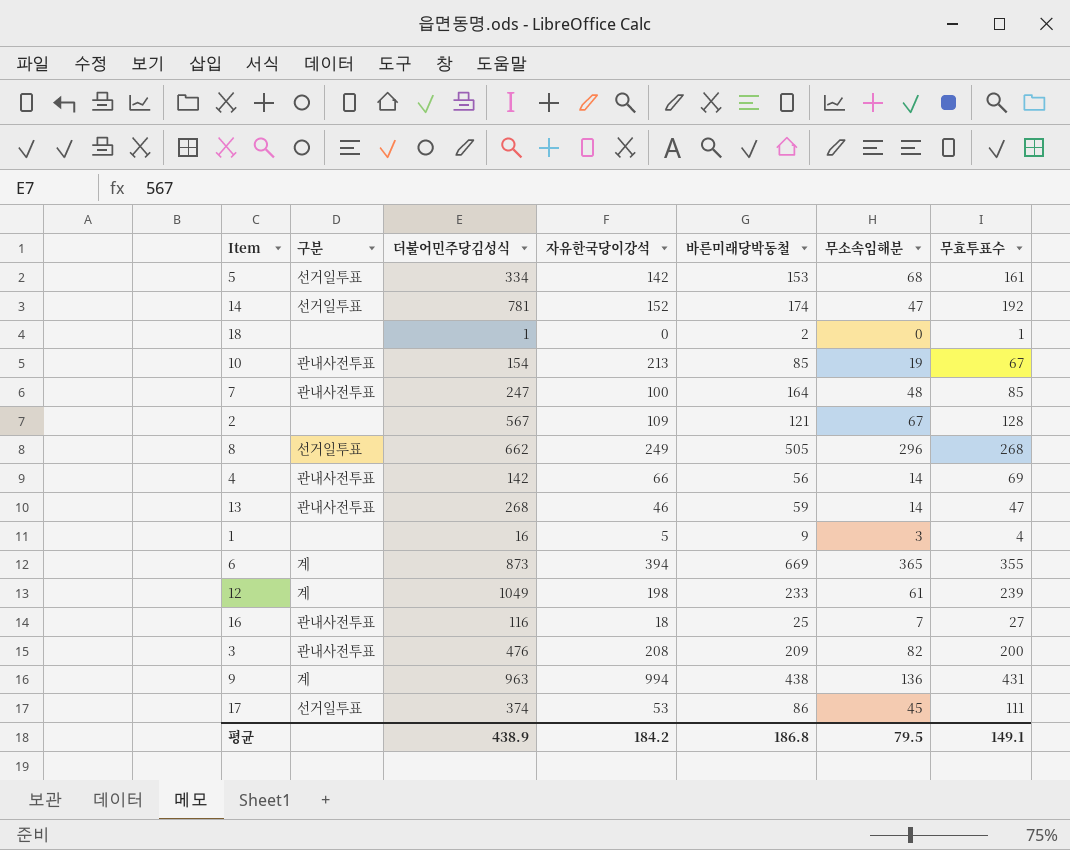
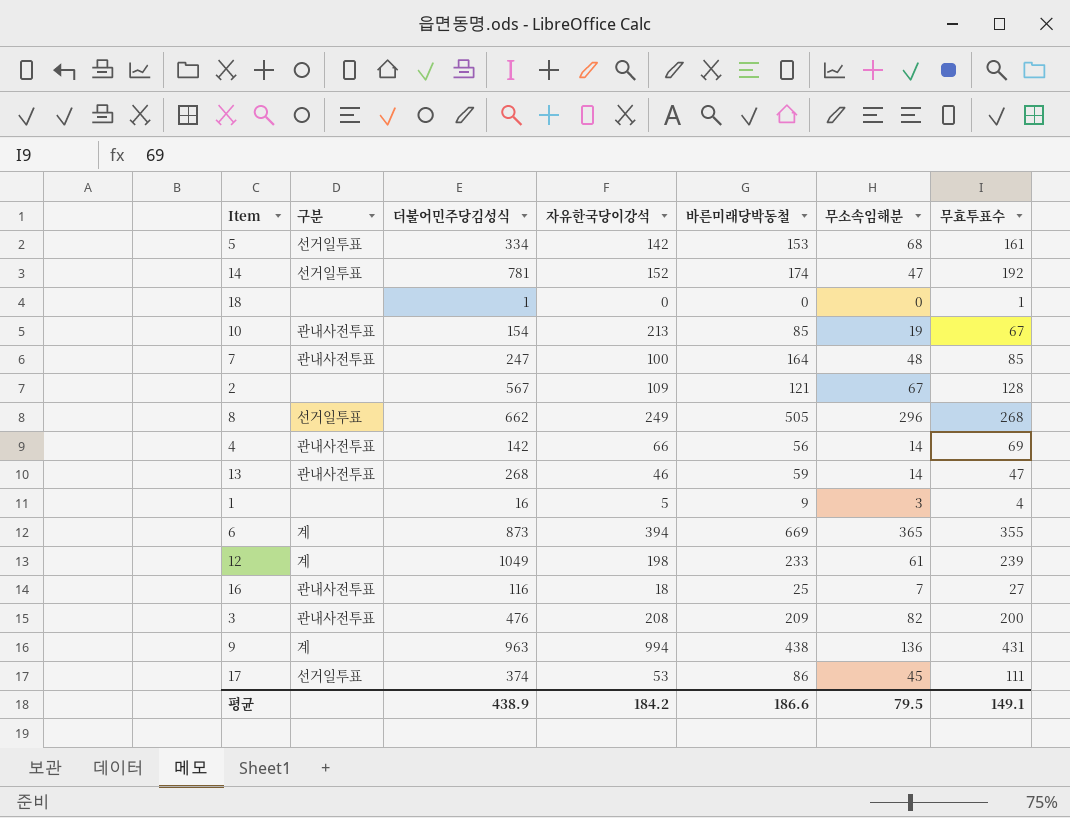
18 | 바른미래당박동철: 2 -> 0
평균 | 바른미래당박동철: 186.8 -> 186.6

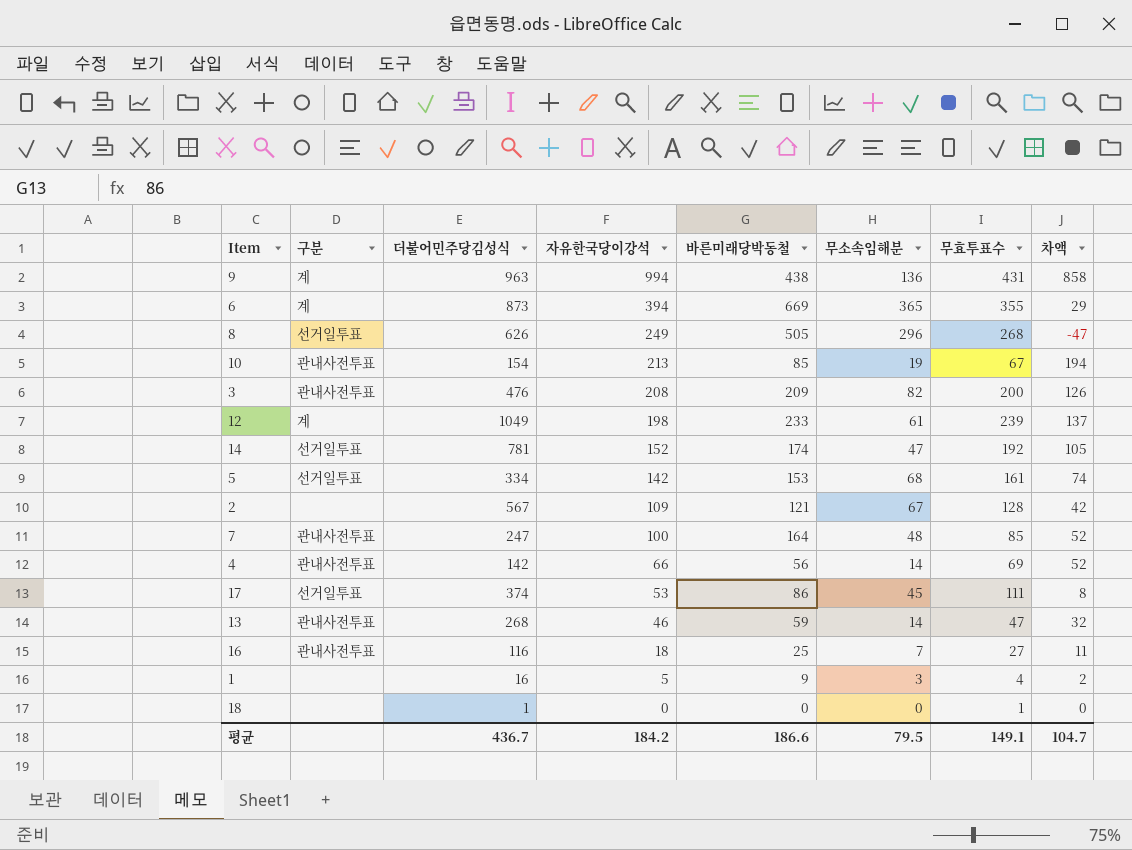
row order: none -> 자유한국당이강석 descending
column 차액 | formula: none -> [자유한국당이강석] - [무소속임해분]
8 | 더불어민주당김성식: 662 -> 626
평균 | 더불어민주당김성식: 438.9 -> 436.7

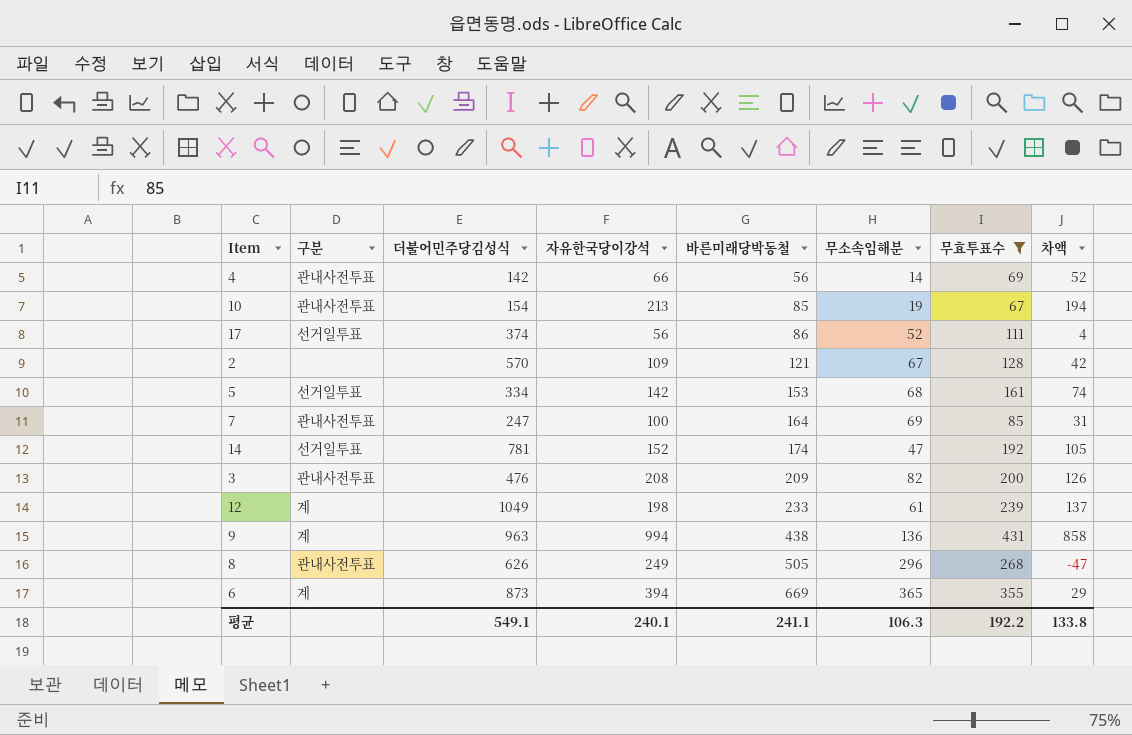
filter: none -> 무효투표수 >= 67
row order: 자유한국당이강석 descending -> 바른미래당박동철 ascending
17 | 자유한국당이강석: 53 -> 56
17 | 무소속임해분: 45 -> 52
17 | 차액: 8 -> 4
2 | 더불어민주당김성식: 567 -> 570
7 | 무소속임해분: 48 -> 69
7 | 차액: 52 -> 31
8 | 구분: 선거일투표 -> 관내사전투표
평균 | 더불어민주당김성식: 436.7 -> 549.1
평균 | 자유한국당이강석: 184.2 -> 240.1
평균 | 바른미래당박동철: 186.6 -> 241.1
평균 | 무소속임해분: 79.5 -> 106.3
평균 | 무효투표수: 149.1 -> 192.2
평균 | 차액: 104.7 -> 133.8

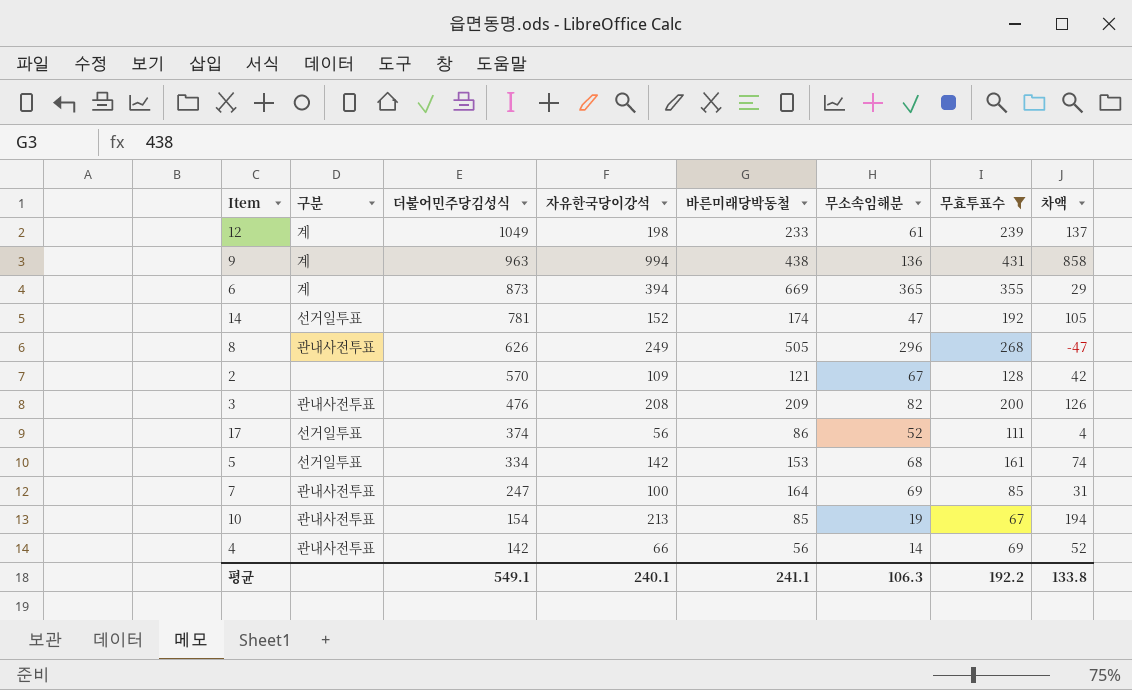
row order: 바른미래당박동철 ascending -> 더불어민주당김성식 descending

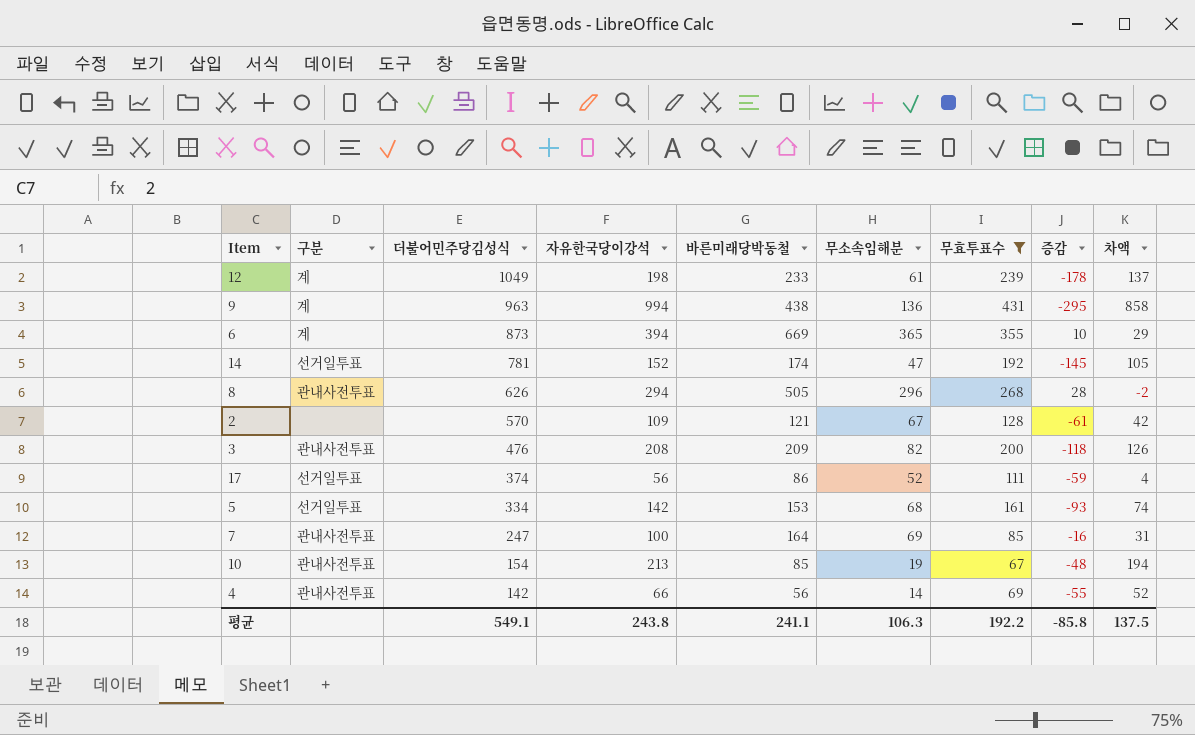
column 증감 | formula: none -> [무소속임해분] - [무효투표수]
8 | 자유한국당이강석: 249 -> 294
8 | 차액: -47 -> -2
평균 | 자유한국당이강석: 240.1 -> 243.8
평균 | 차액: 133.8 -> 137.5

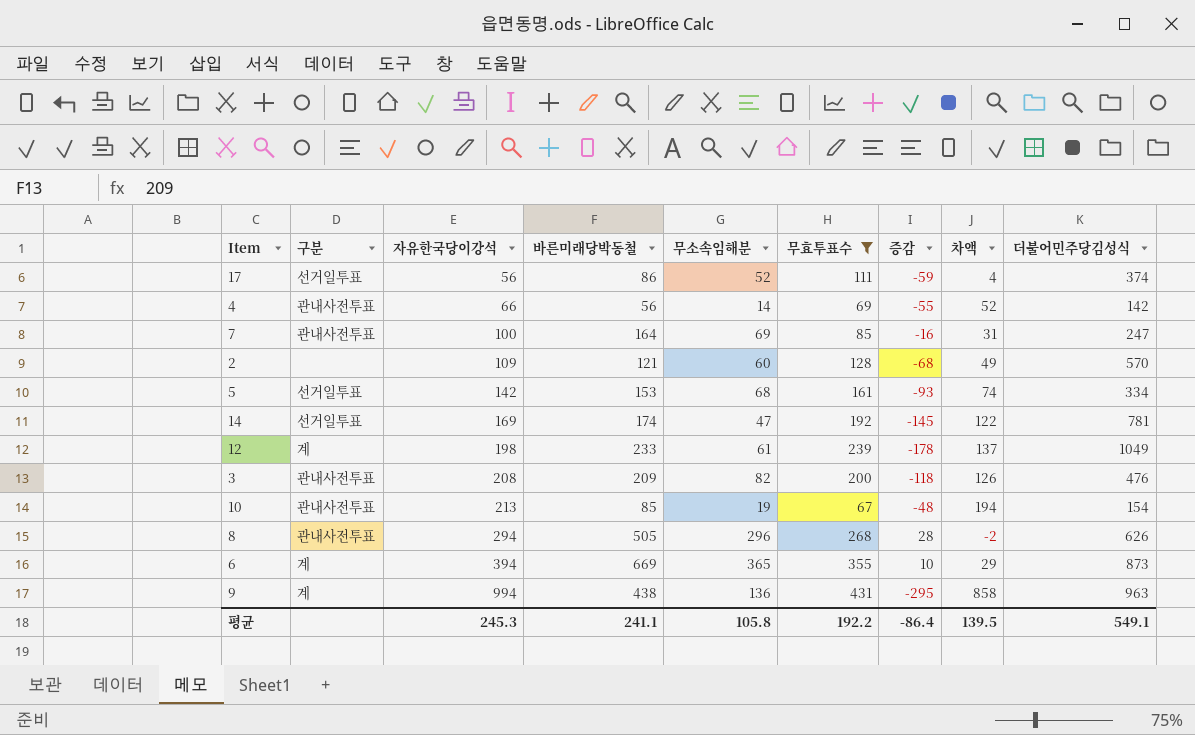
row order: 더불어민주당김성식 descending -> 자유한국당이강석 ascending
column 더불어민주당김성식 | position: 3 -> 9
2 | 무소속임해분: 67 -> 60
2 | 증감: -61 -> -68
2 | 차액: 42 -> 49
14 | 자유한국당이강석: 152 -> 169
14 | 차액: 105 -> 122
평균 | 자유한국당이강석: 243.8 -> 245.3
평균 | 무소속임해분: 106.3 -> 105.8
평균 | 증감: -85.8 -> -86.4
평균 | 차액: 137.5 -> 139.5

